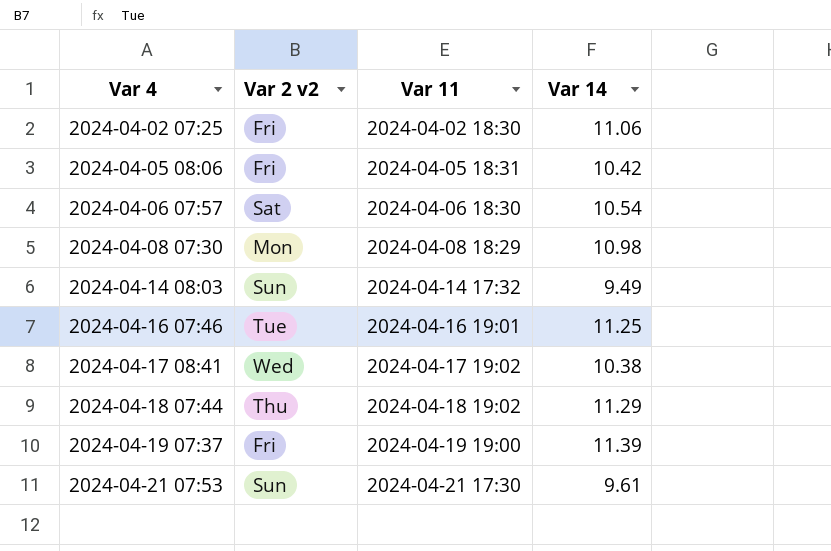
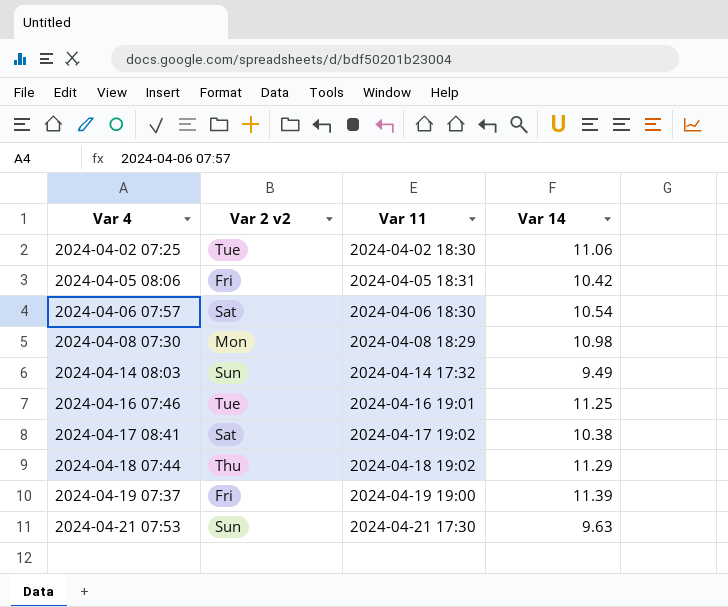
2024-04-02 07:25 | Var 2 v2: Fri -> Tue
2024-04-17 08:41 | Var 2 v2: Wed -> Sat
2024-04-21 07:53 | Var 14: 9.61 -> 9.63

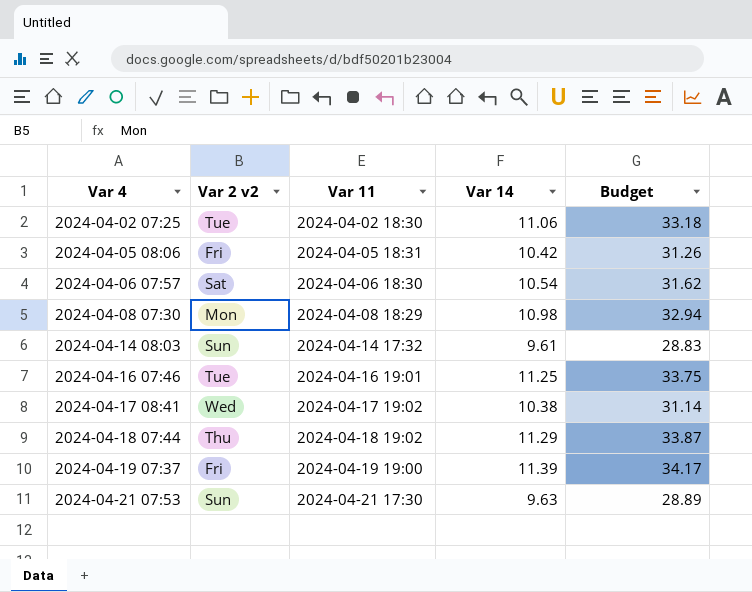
column Budget | formula: none -> [Var 14] * 3
2024-04-14 08:03 | Var 14: 9.49 -> 9.61
2024-04-17 08:41 | Var 2 v2: Sat -> Wed

